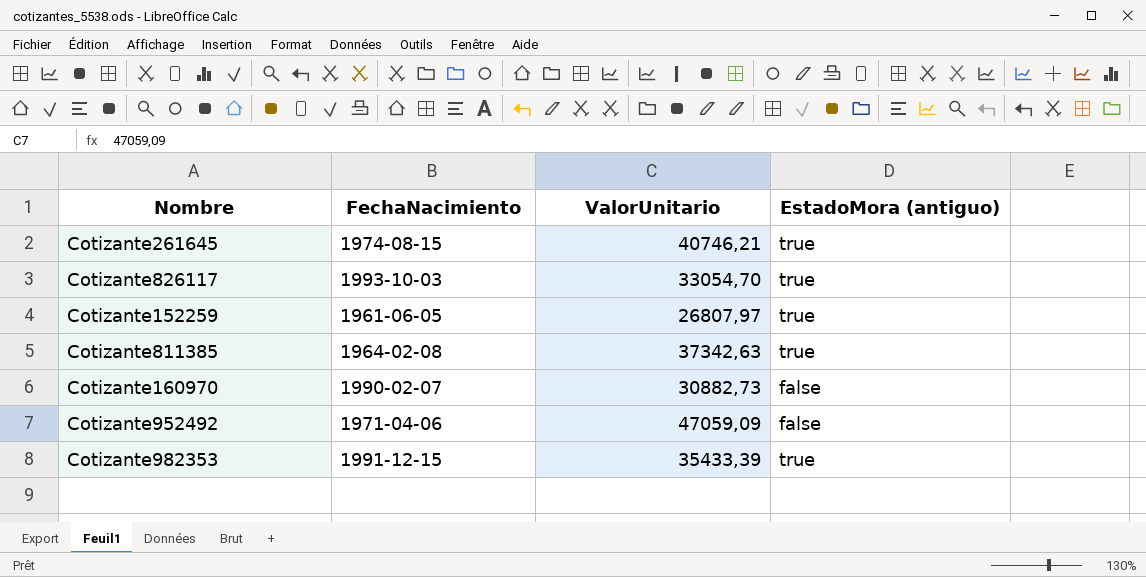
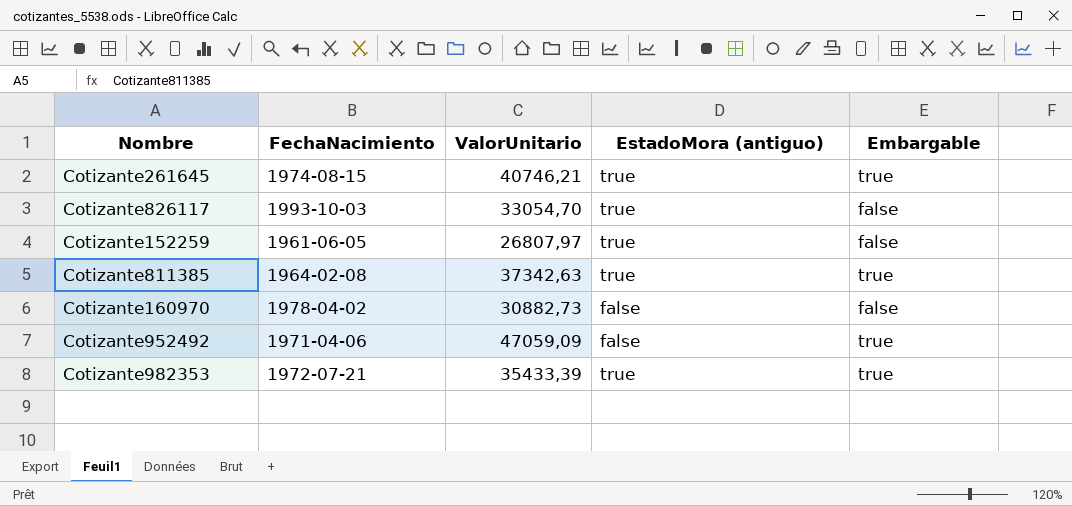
column Embargable | position: none -> 5
Cotizante160970 | FechaNacimiento: 1990-02-07 -> 1978-04-02
Cotizante982353 | FechaNacimiento: 1991-12-15 -> 1972-07-21

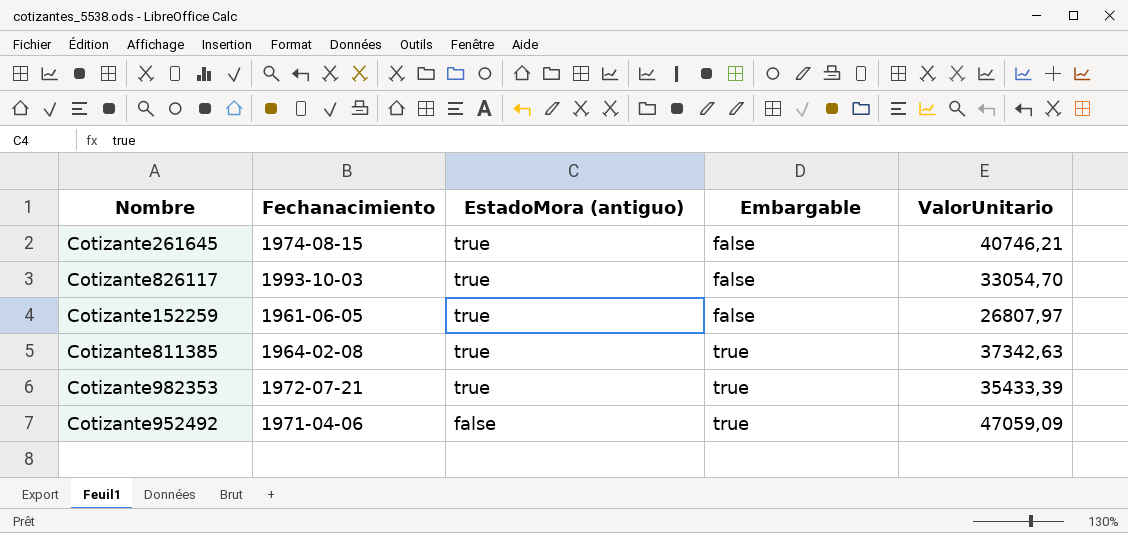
row order: none -> EstadoMora (antiguo) descending
column name: FechaNacimiento -> Fechanacimiento
column ValorUnitario | position: 3 -> 5
row Cotizante160970: 1978-04-02 | 30882,73 | false | false -> none
Cotizante261645 | Embargable: true -> false

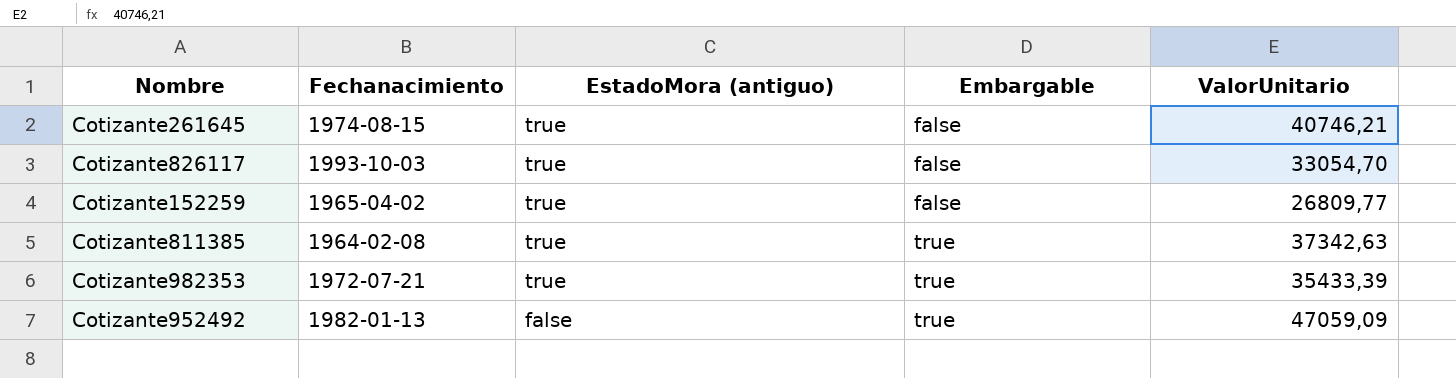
Cotizante152259 | Fechanacimiento: 1961-06-05 -> 1965-04-02
Cotizante152259 | ValorUnitario: 26807,97 -> 26809,77
Cotizante952492 | Fechanacimiento: 1971-04-06 -> 1982-01-13

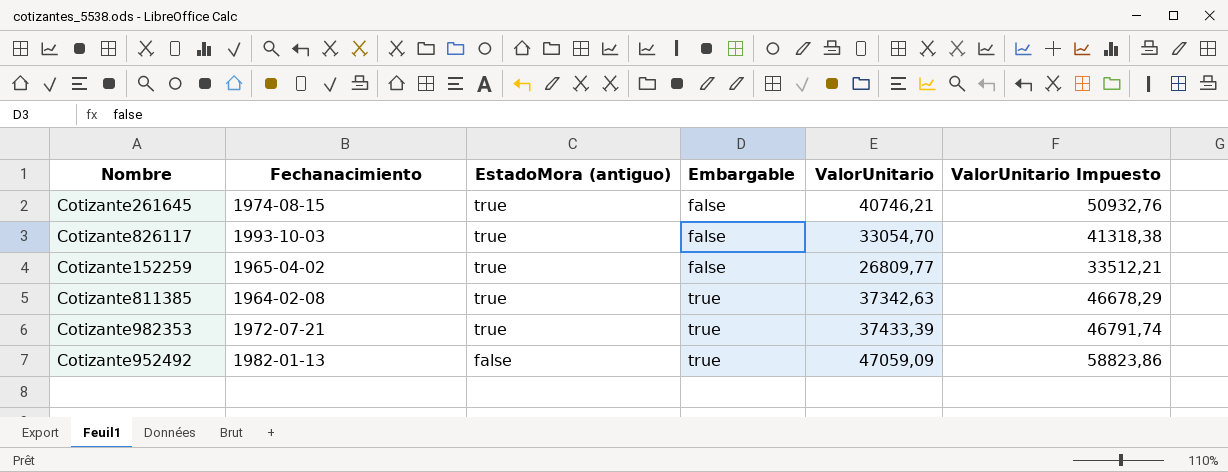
column ValorUnitario Impuesto | formula: none -> [ValorUnitario] * 1,25
Cotizante982353 | ValorUnitario: 35433,39 -> 37433,39

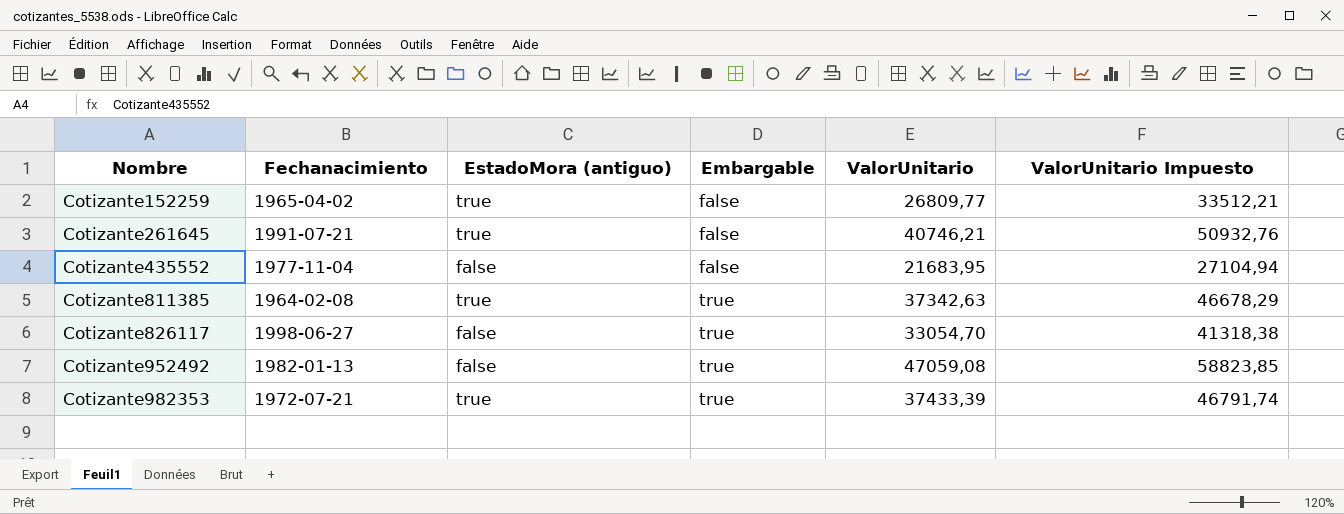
row order: EstadoMora (antiguo) descending -> Nombre ascending
Cotizante261645 | Fechanacimiento: 1974-08-15 -> 1991-07-21
row Cotizante435552: none -> 1977-11-04 | false | false | 21683,95 | 27104,94
Cotizante826117 | Fechanacimiento: 1993-10-03 -> 1998-06-27
Cotizante826117 | EstadoMora (antiguo): true -> false
Cotizante826117 | Embargable: false -> true
Cotizante952492 | ValorUnitario: 47059,09 -> 47059,08
Cotizante952492 | ValorUnitario Impuesto: 58823,86 -> 58823,85

